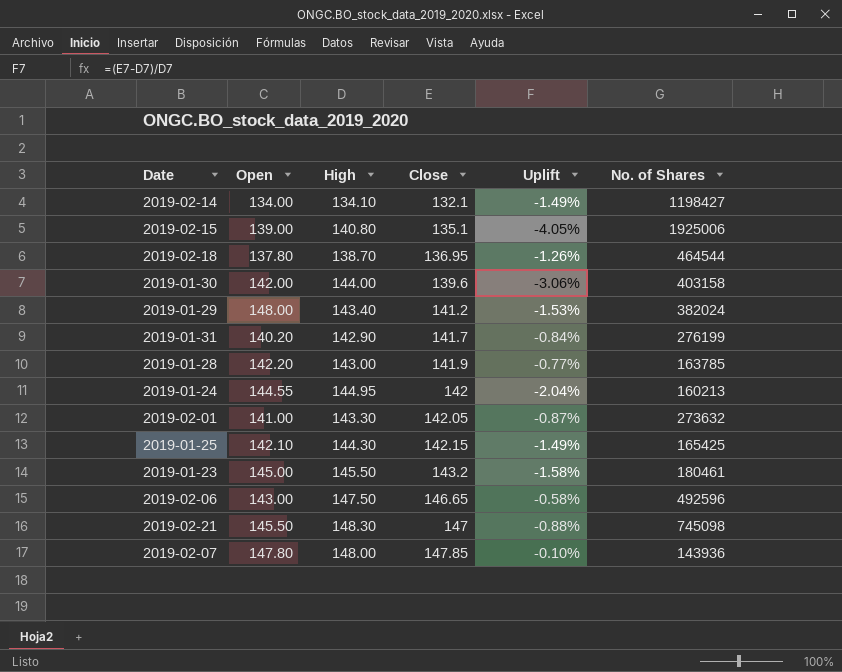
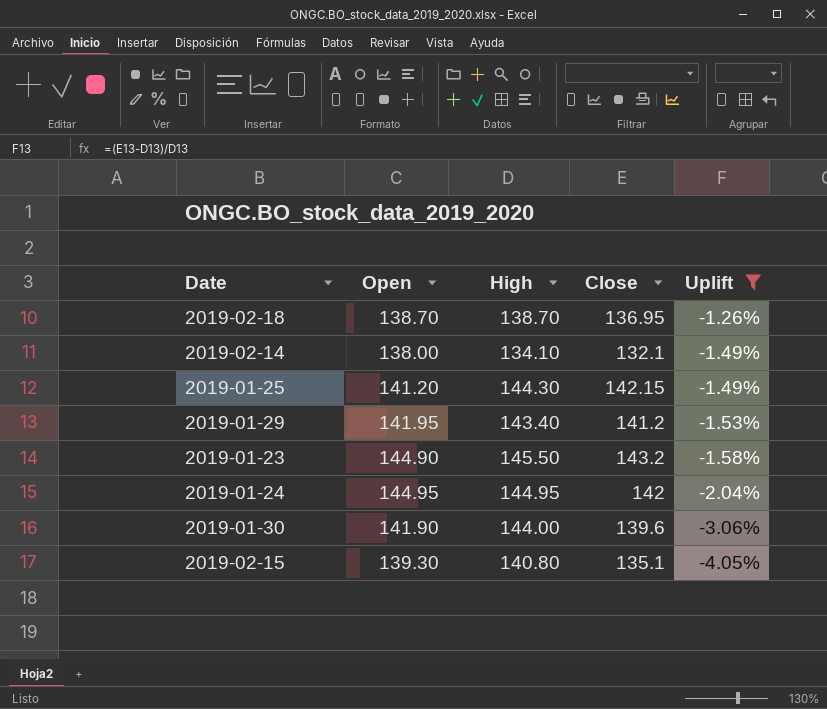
filter: none -> Uplift <= -1.26%
row order: Close ascending -> Uplift descending
column No. of Shares | position: 6 -> none
2019-02-18 | Open: 137.80 -> 138.70
2019-02-14 | Open: 134.00 -> 138.00
2019-01-25 | Open: 142.10 -> 141.20
2019-01-29 | Open: 148.00 -> 141.95
2019-01-23 | Open: 145.00 -> 144.90
2019-01-24 | Open: 144.55 -> 144.95
2019-01-30 | Open: 142.00 -> 141.90
2019-02-15 | Open: 139.00 -> 139.30

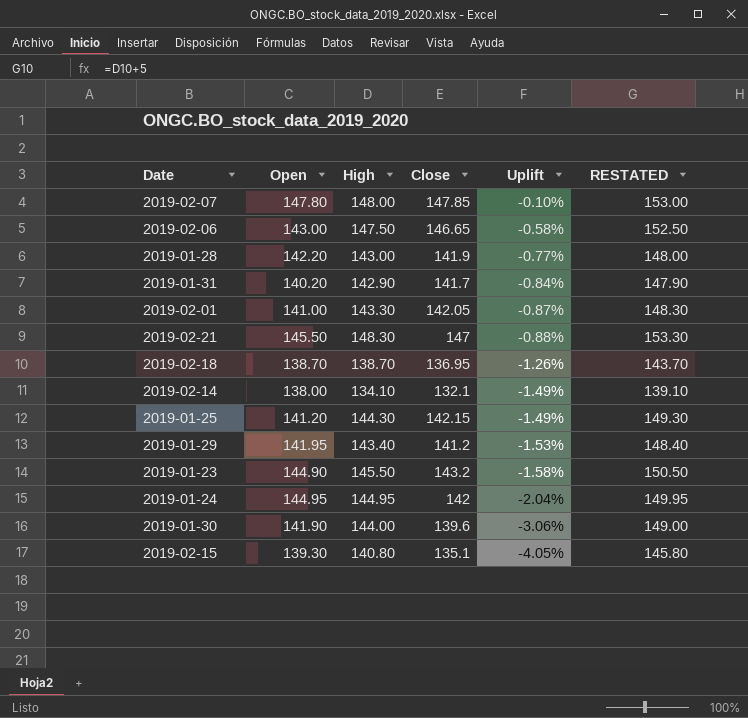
filter: Uplift <= -1.26% -> none
column RESTATED | formula: none -> [High] + 5

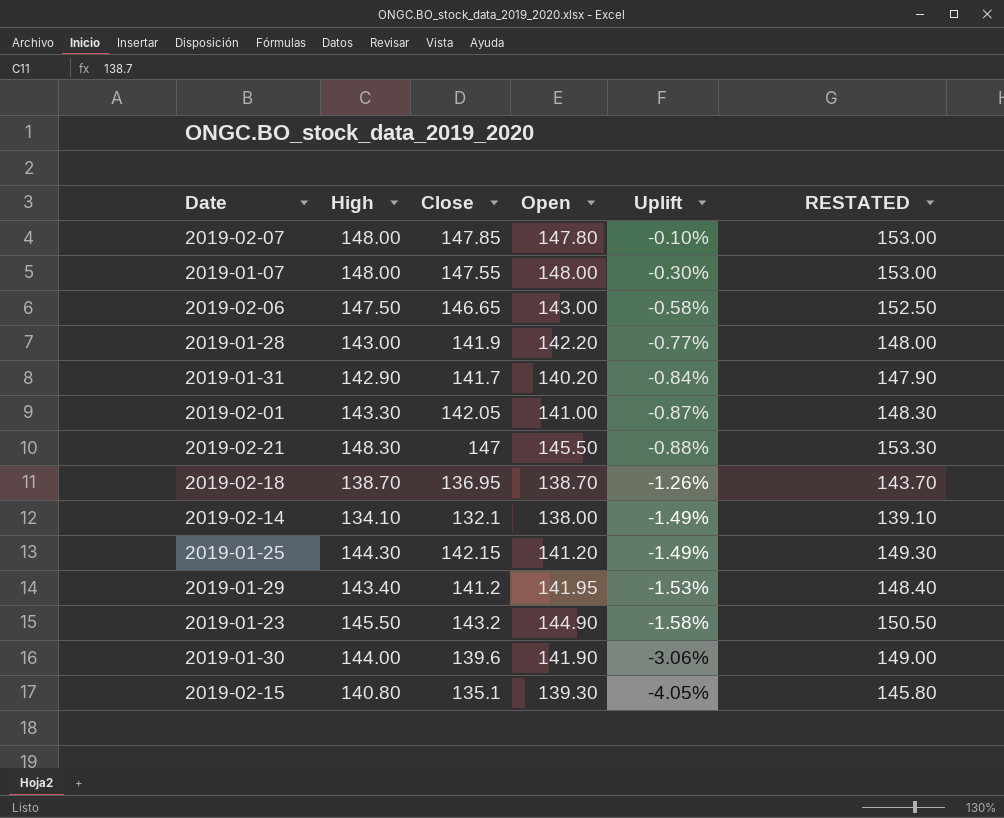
column Open | position: 2 -> 4
row 2019-01-24: 144.95 | 144.95 | 142 | -2.04% | 149.95 -> none
row 2019-01-07: none -> 148.00 | 147.55 | 148.00 | -0.30% | 153.00

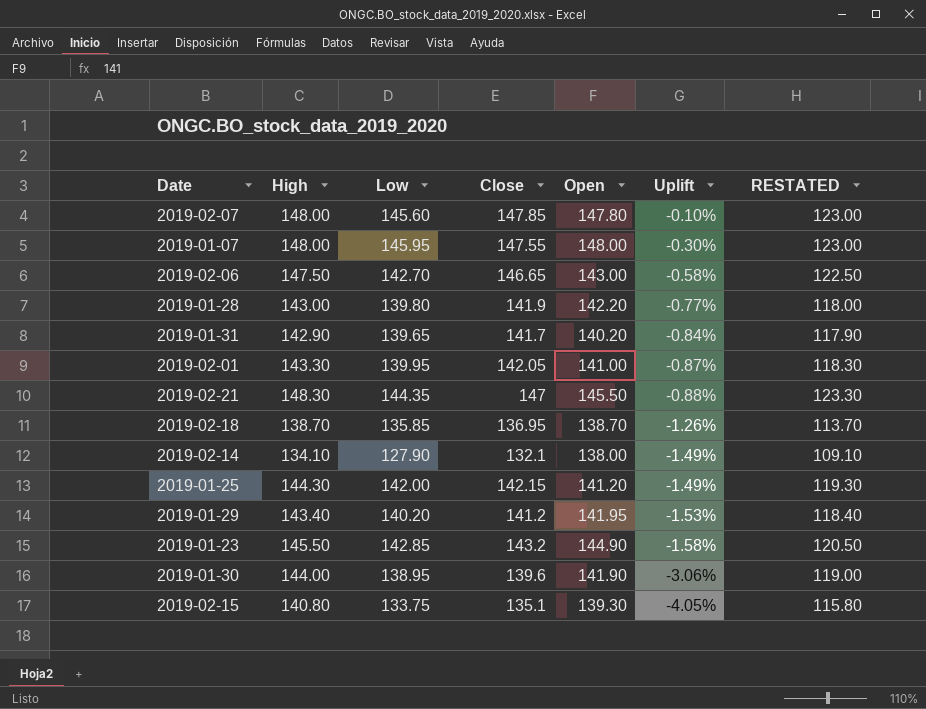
column Low | position: none -> 3
column RESTATED | formula: [High] + 5 -> [High] - 25

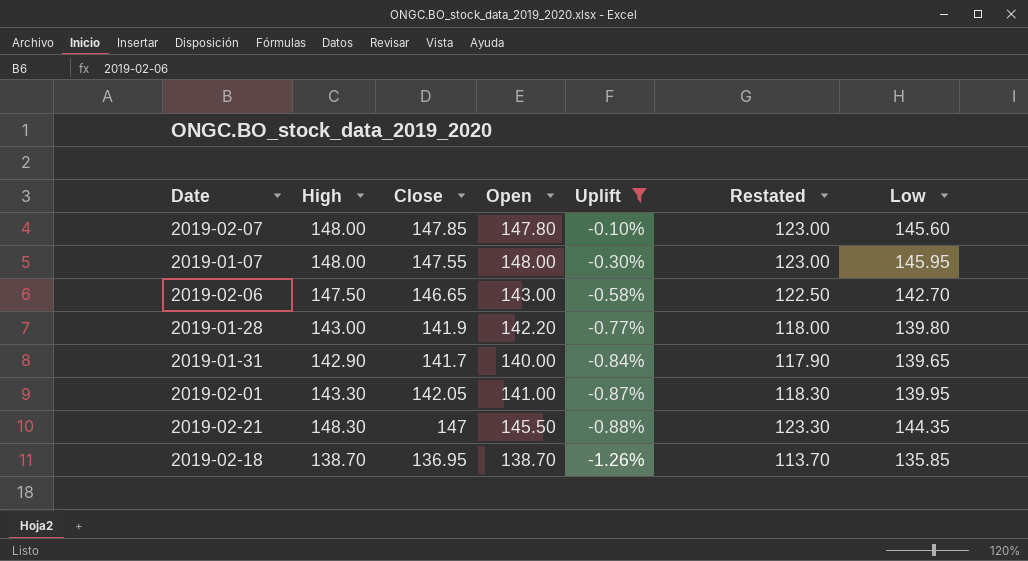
filter: none -> Uplift >= -1.26%
column name: RESTATED -> Restated
column Low | position: 3 -> 7
2019-01-31 | Open: 140.20 -> 140.00

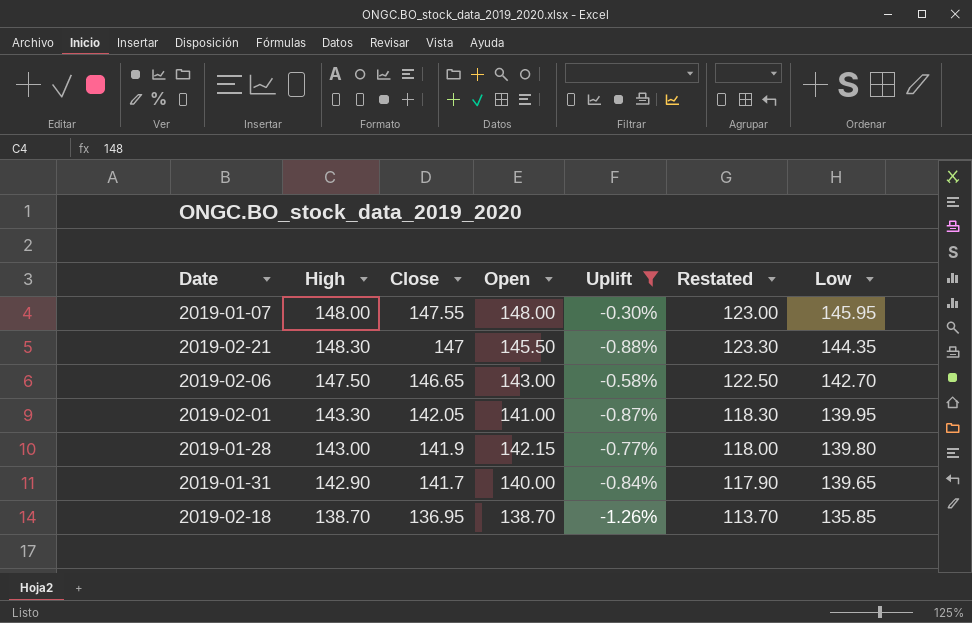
row order: Uplift descending -> Close descending
row 2019-02-07: 148.00 | 147.85 | 147.80 | -0.10% | 123.00 | 145.60 -> none
2019-01-28 | Open: 142.20 -> 142.15

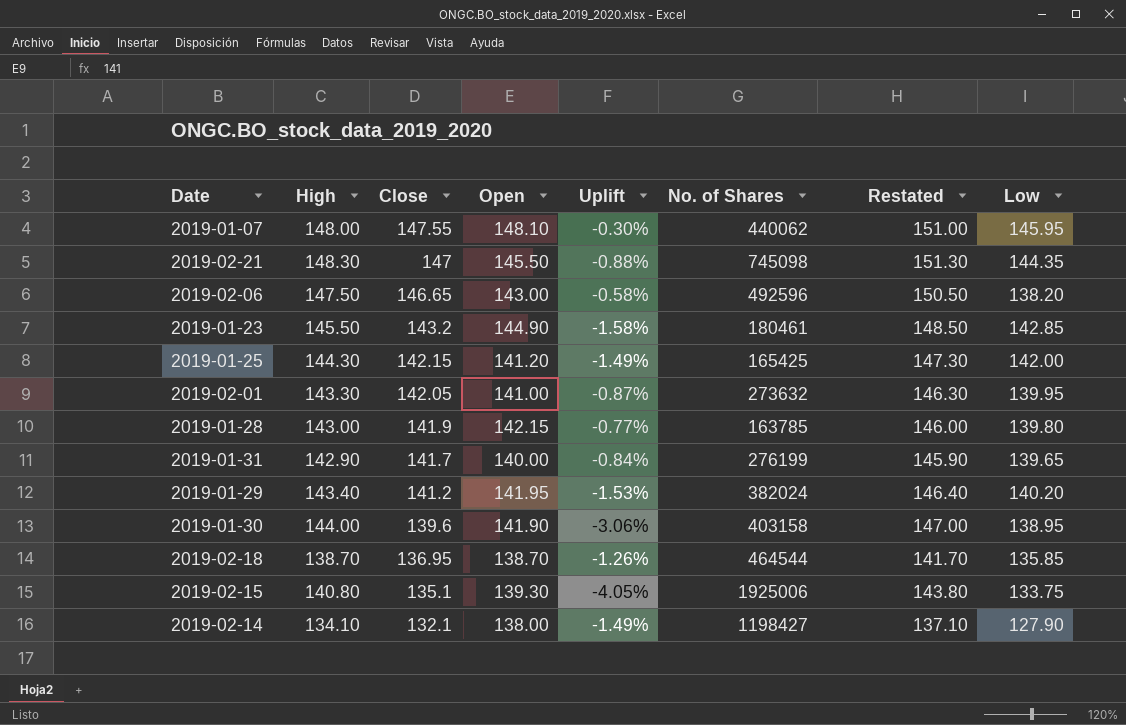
filter: Uplift >= -1.26% -> none
column No. of Shares | position: none -> 6
column Restated | formula: [High] - 25 -> [High] + 3
2019-01-07 | Open: 148.00 -> 148.10
2019-02-06 | Low: 142.70 -> 138.20

